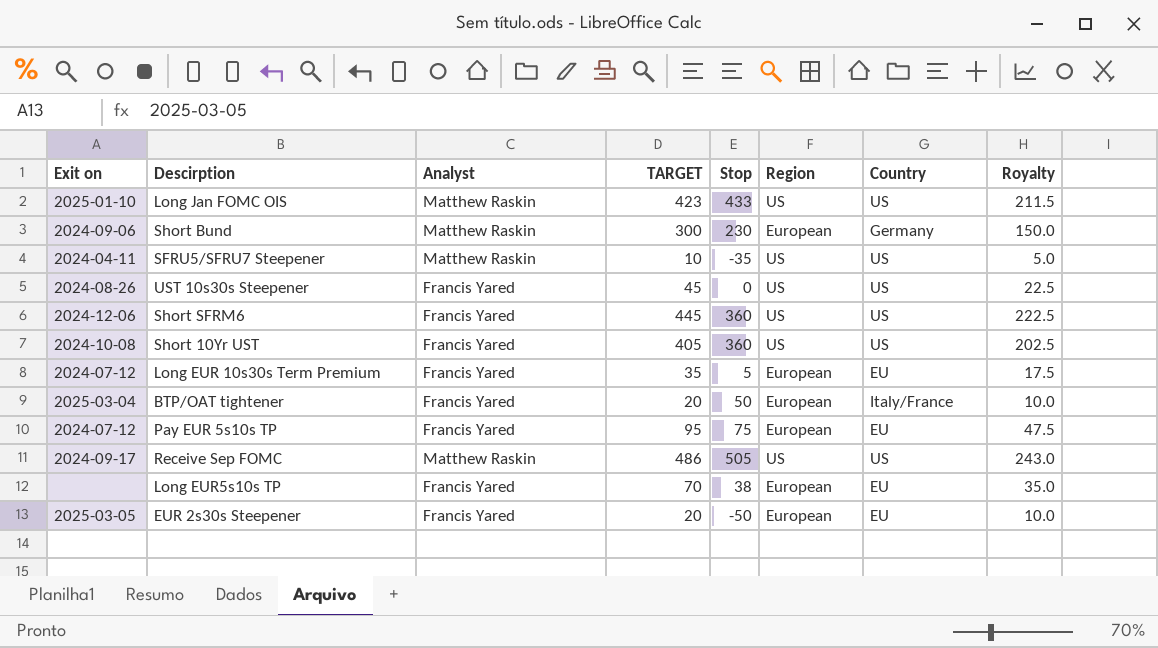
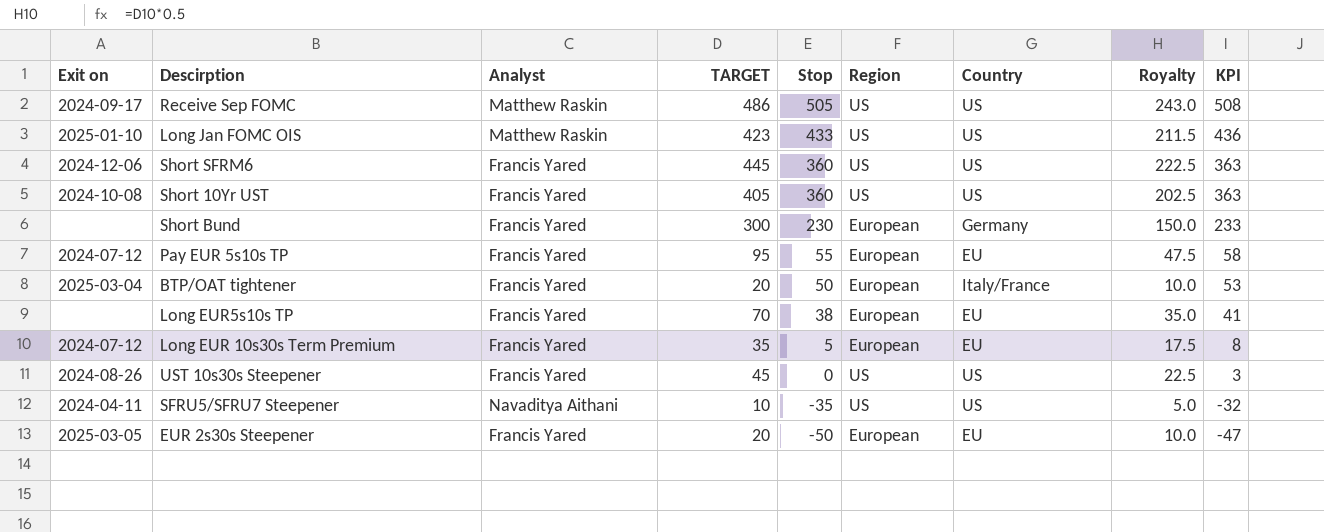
row order: none -> Stop descending
column KPI | formula: none -> [Stop] + 3
Short Bund | Exit on: 2024-09-06 -> none
Short Bund | Analyst: Matthew Raskin -> Francis Yared
Pay EUR 5s10s TP | Stop: 75 -> 55
SFRU5/SFRU7 Steepener | Analyst: Matthew Raskin -> Navaditya Aithani

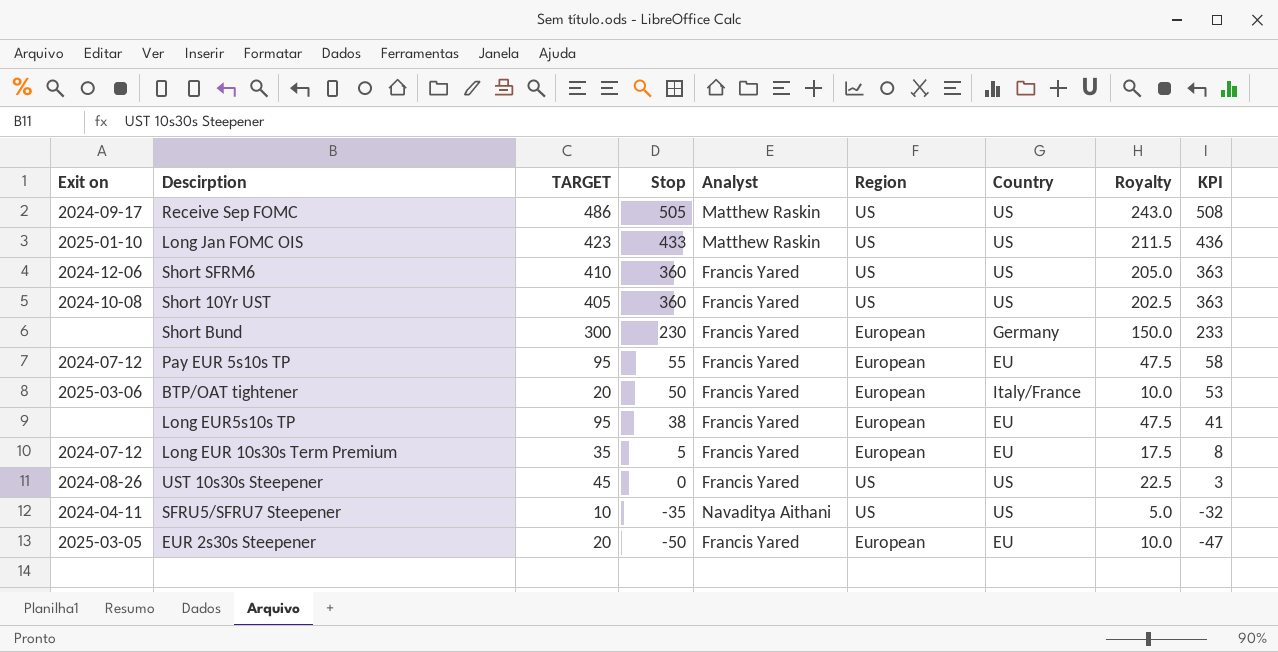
column Analyst | position: 3 -> 5
Short SFRM6 | TARGET: 445 -> 410
Short SFRM6 | Royalty: 222.5 -> 205.0
BTP/OAT tightener | Exit on: 2025-03-04 -> 2025-03-06
Long EUR5s10s TP | TARGET: 70 -> 95
Long EUR5s10s TP | Royalty: 35.0 -> 47.5

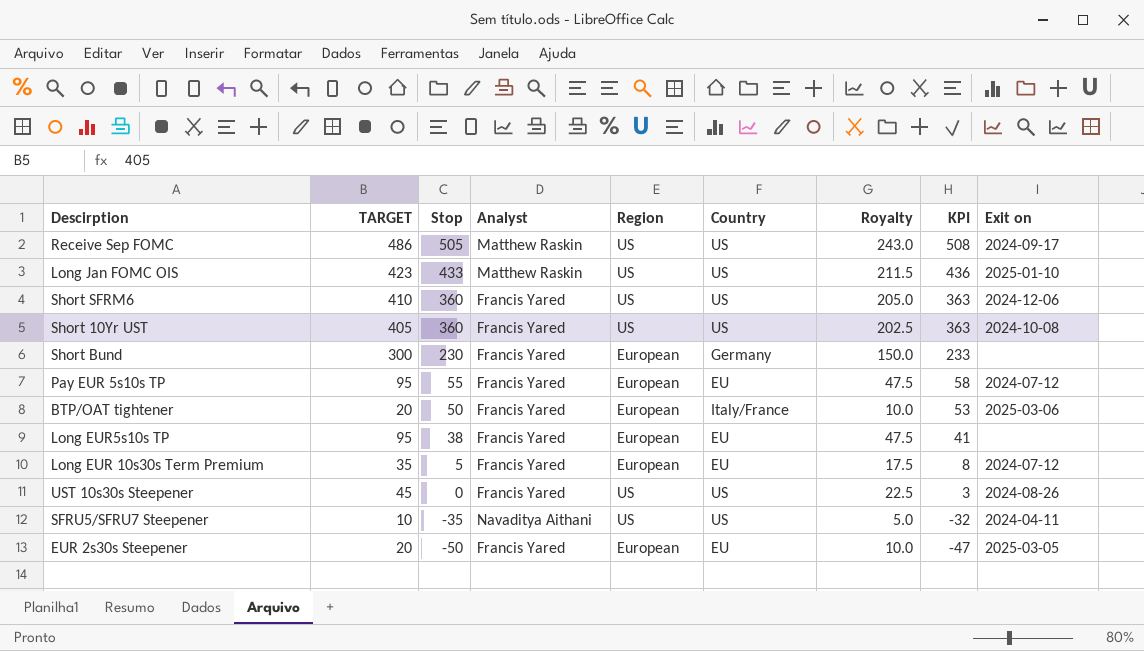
column Exit on | position: 1 -> 9

